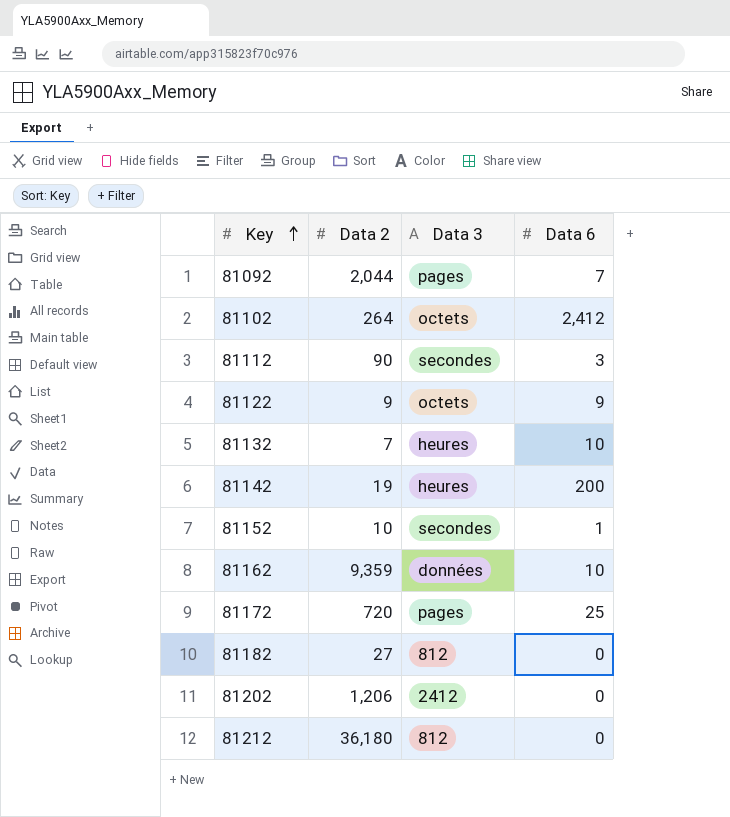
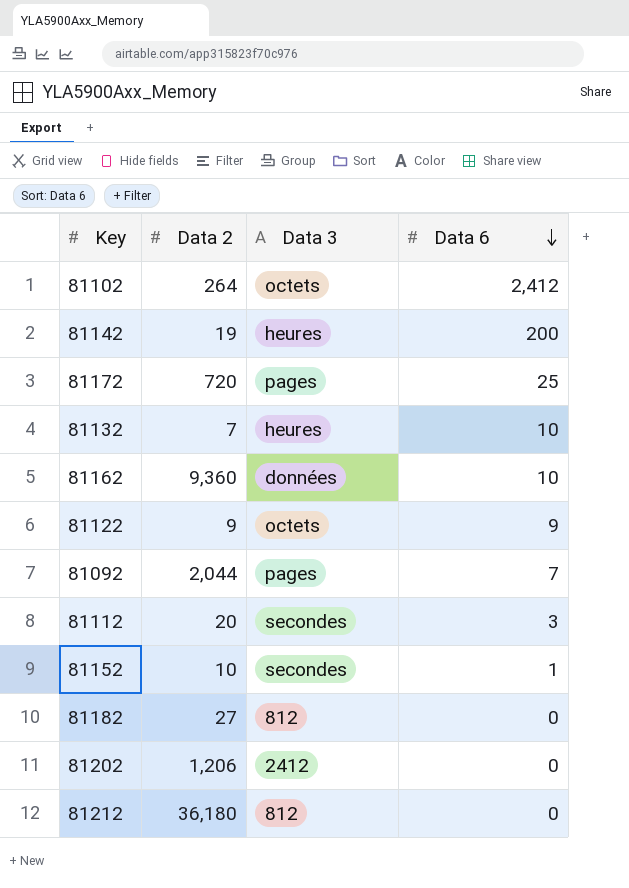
row order: Key ascending -> Data 6 descending
81162 | Data 2: 9,359 -> 9,360
81112 | Data 2: 90 -> 20

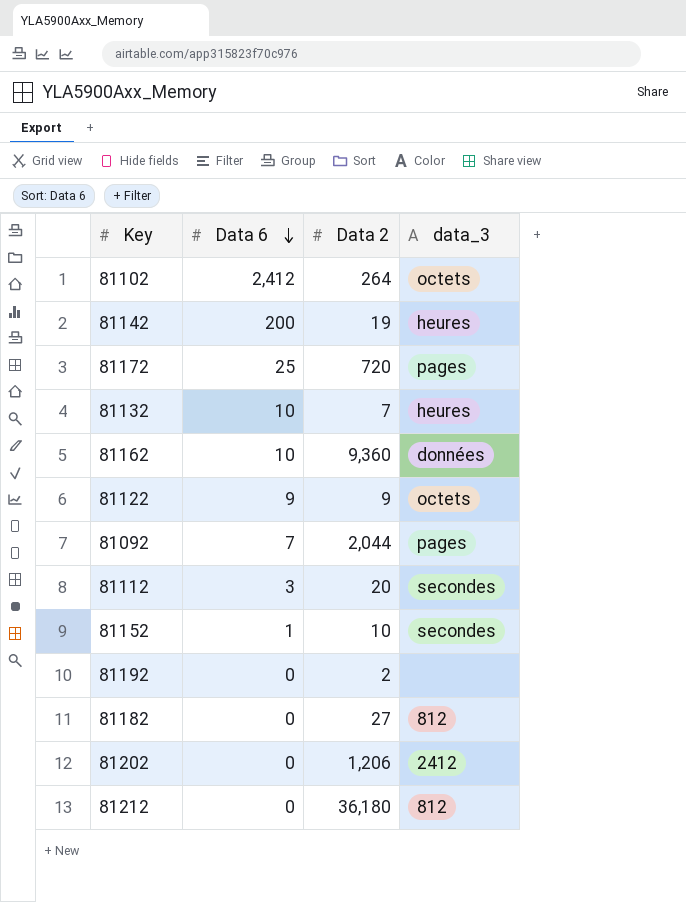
column Data 6 | position: 4 -> 2
column name: Data 3 -> data_3
row 81192: none -> 0 | 2 | none

